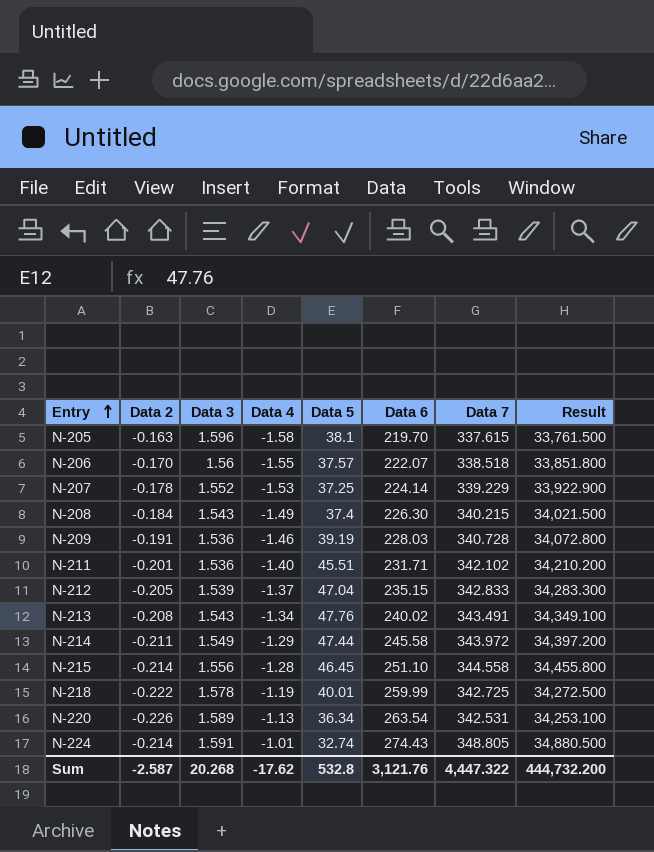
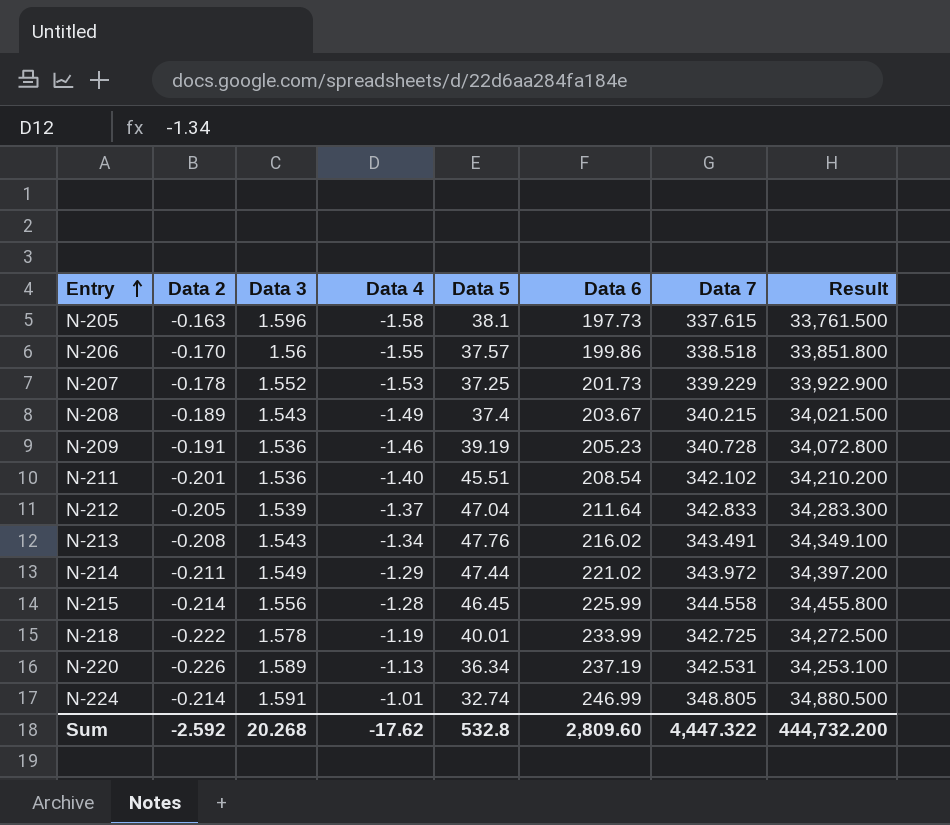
N-205 | Data 6: 219.70 -> 197.73
N-206 | Data 6: 222.07 -> 199.86
N-207 | Data 6: 224.14 -> 201.73
N-208 | Data 2: -0.184 -> -0.189
N-208 | Data 6: 226.30 -> 203.67
N-209 | Data 6: 228.03 -> 205.23
N-211 | Data 6: 231.71 -> 208.54
N-212 | Data 6: 235.15 -> 211.64
N-213 | Data 6: 240.02 -> 216.02
N-214 | Data 6: 245.58 -> 221.02
N-215 | Data 6: 251.10 -> 225.99
N-218 | Data 6: 259.99 -> 233.99
N-220 | Data 6: 263.54 -> 237.19
N-224 | Data 6: 274.43 -> 246.99
Sum | Data 2: -2.587 -> -2.592
Sum | Data 6: 3,121.76 -> 2,809.60

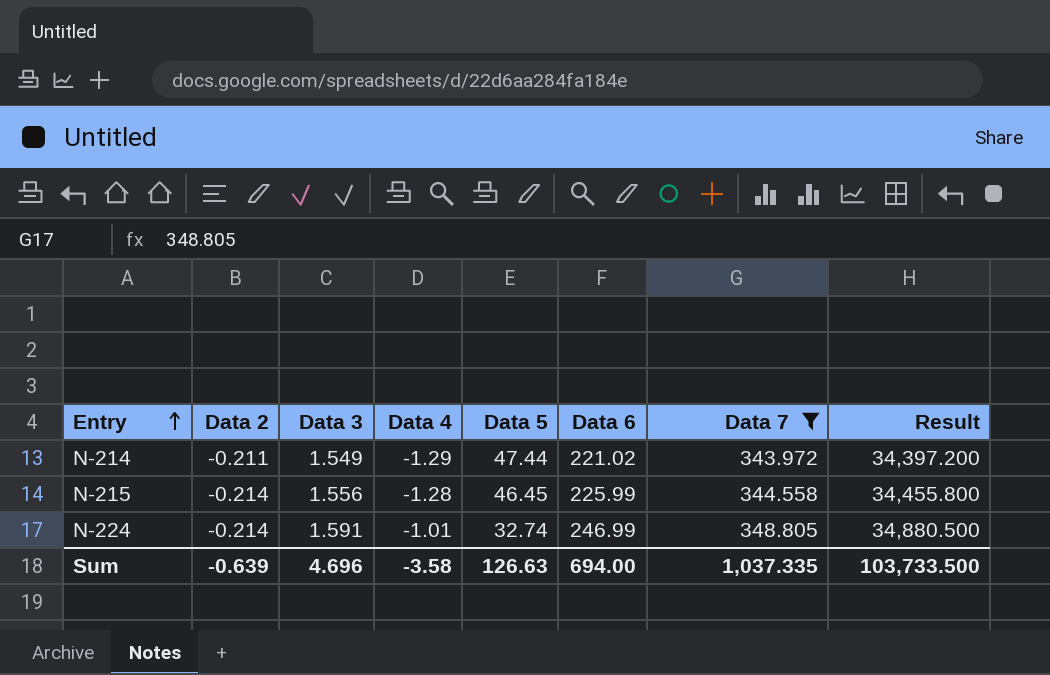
filter: none -> Data 7 >= 343.972
Sum | Data 2: -2.592 -> -0.639
Sum | Data 3: 20.268 -> 4.696
Sum | Data 4: -17.62 -> -3.58
Sum | Data 5: 532.8 -> 126.63
Sum | Data 6: 2,809.60 -> 694.00
Sum | Data 7: 4,447.322 -> 1,037.335
Sum | Result: 444,732.200 -> 103,733.500

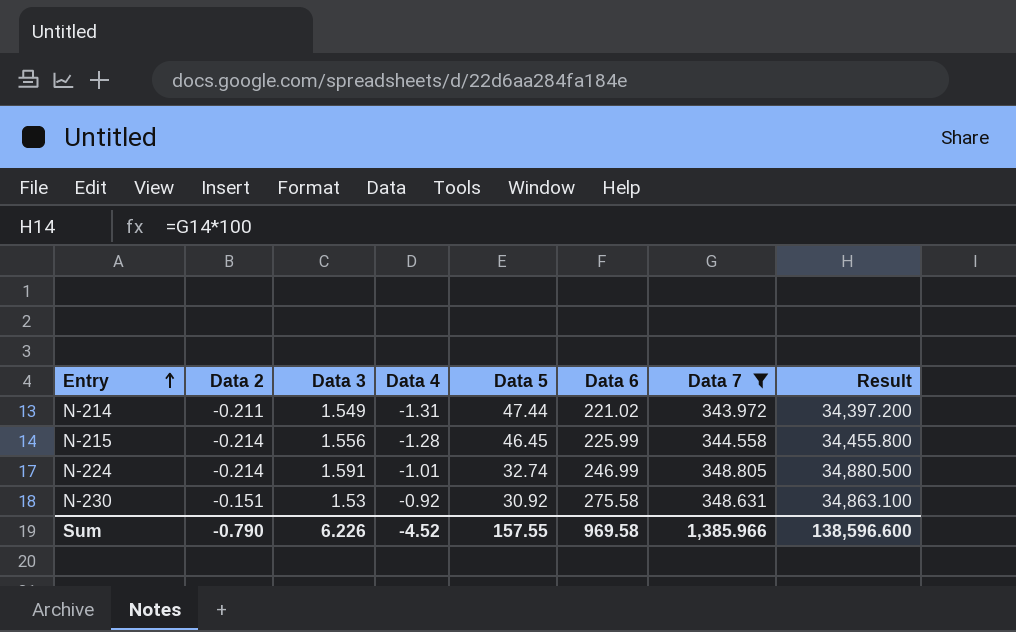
N-214 | Data 4: -1.29 -> -1.31
row N-230: none -> -0.151 | 1.53 | -0.92 | 30.92 | 275.58 | 348.631 | 34,863.100
Sum | Data 2: -0.639 -> -0.790
Sum | Data 3: 4.696 -> 6.226
Sum | Data 4: -3.58 -> -4.52
Sum | Data 5: 126.63 -> 157.55
Sum | Data 6: 694.00 -> 969.58
Sum | Data 7: 1,037.335 -> 1,385.966
Sum | Result: 103,733.500 -> 138,596.600

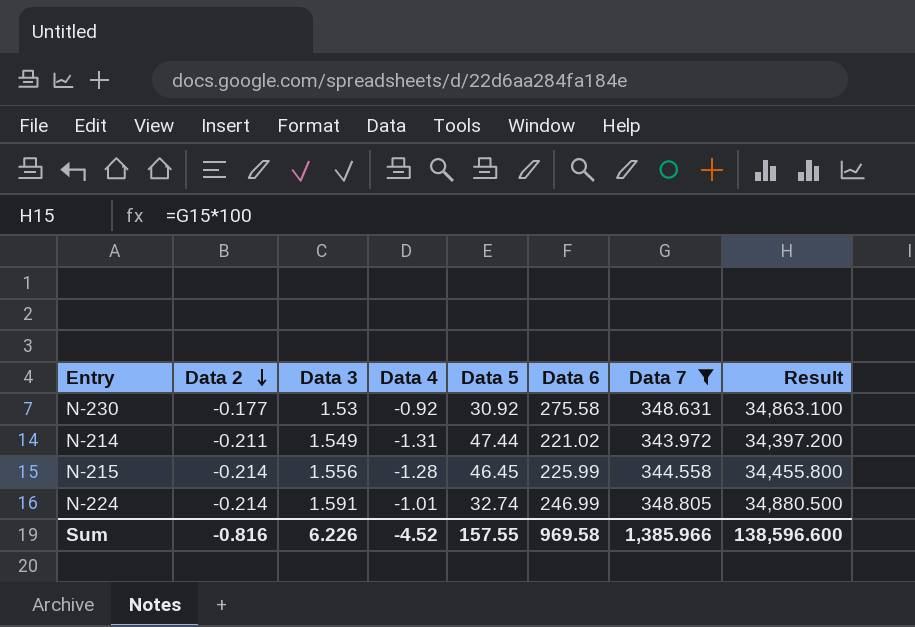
row order: Entry ascending -> Data 2 descending
N-230 | Data 2: -0.151 -> -0.177
Sum | Data 2: -0.790 -> -0.816

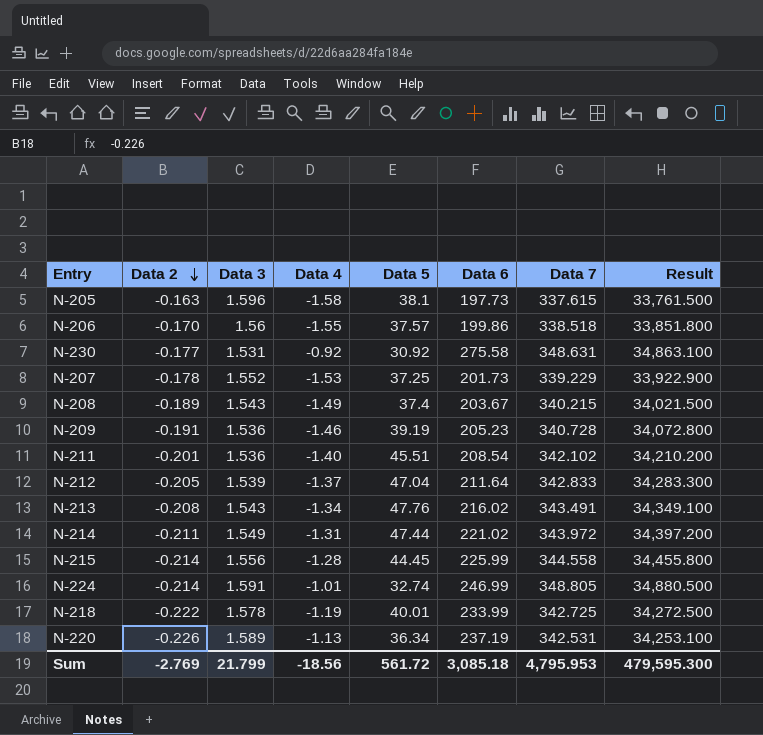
filter: Data 7 >= 343.972 -> none
N-230 | Data 3: 1.53 -> 1.531
N-215 | Data 5: 46.45 -> 44.45
Sum | Data 2: -0.816 -> -2.769
Sum | Data 3: 6.226 -> 21.799
Sum | Data 4: -4.52 -> -18.56
Sum | Data 5: 157.55 -> 561.72
Sum | Data 6: 969.58 -> 3,085.18
Sum | Data 7: 1,385.966 -> 4,795.953
Sum | Result: 138,596.600 -> 479,595.300

